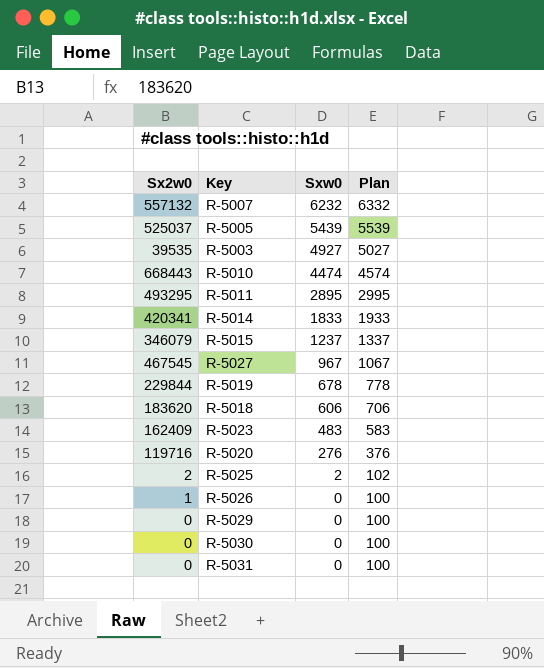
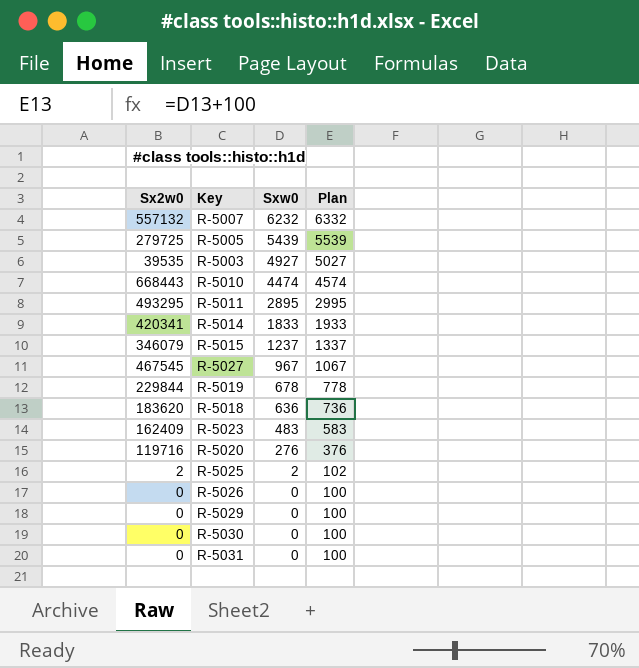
R-5005 | Sx2w0: 525037 -> 279725
R-5018 | Sxw0: 606 -> 636
R-5018 | Plan: 706 -> 736
R-5026 | Sx2w0: 1 -> 0

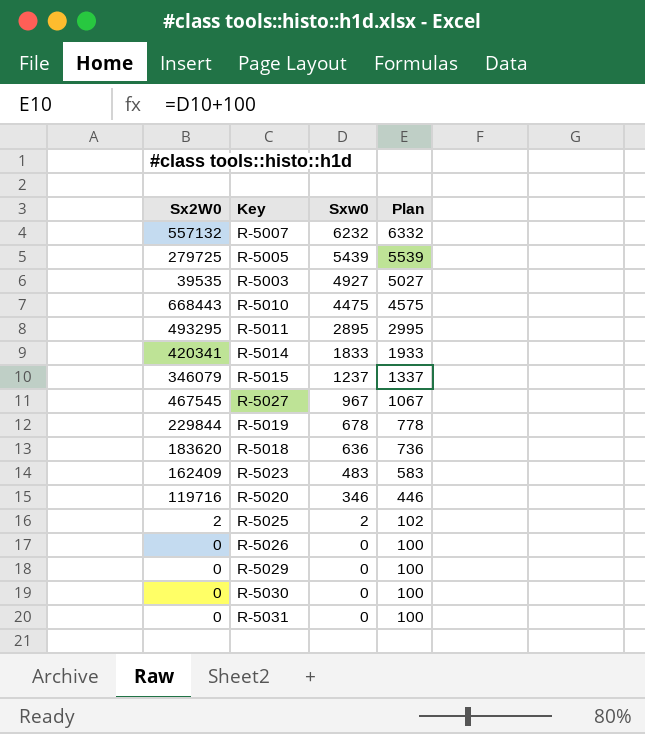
column name: Sx2w0 -> Sx2W0
R-5010 | Sxw0: 4474 -> 4475
R-5010 | Plan: 4574 -> 4575
R-5020 | Sxw0: 276 -> 346
R-5020 | Plan: 376 -> 446

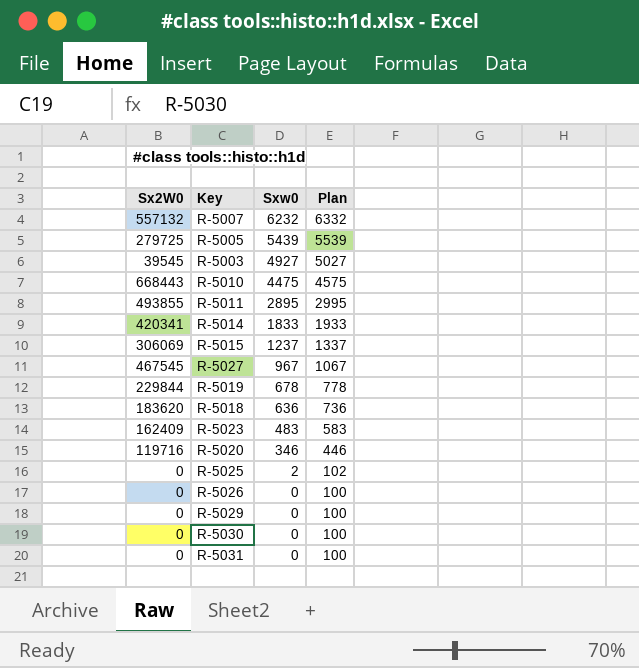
R-5003 | Sx2W0: 39535 -> 39545
R-5011 | Sx2W0: 493295 -> 493855
R-5015 | Sx2W0: 346079 -> 306069
R-5025 | Sx2W0: 2 -> 0

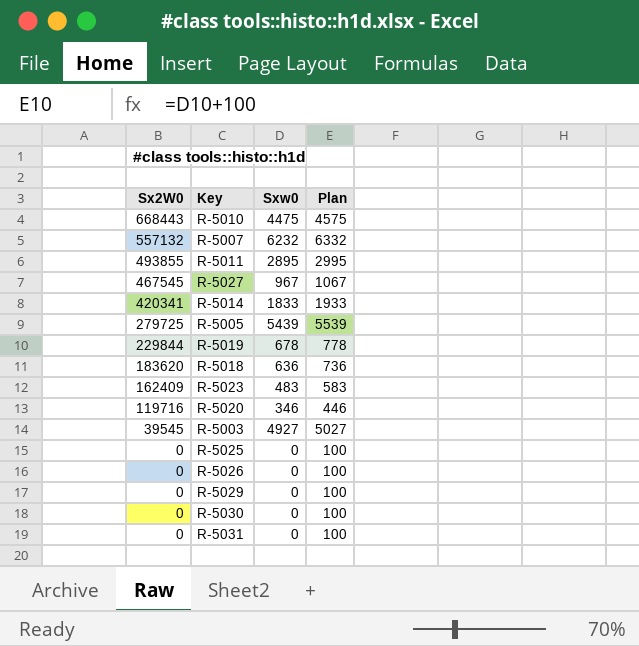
row order: Sxw0 descending -> Sx2W0 descending
row R-5015: 306069 | 1237 | 1337 -> none
R-5025 | Sxw0: 2 -> 0
R-5025 | Plan: 102 -> 100

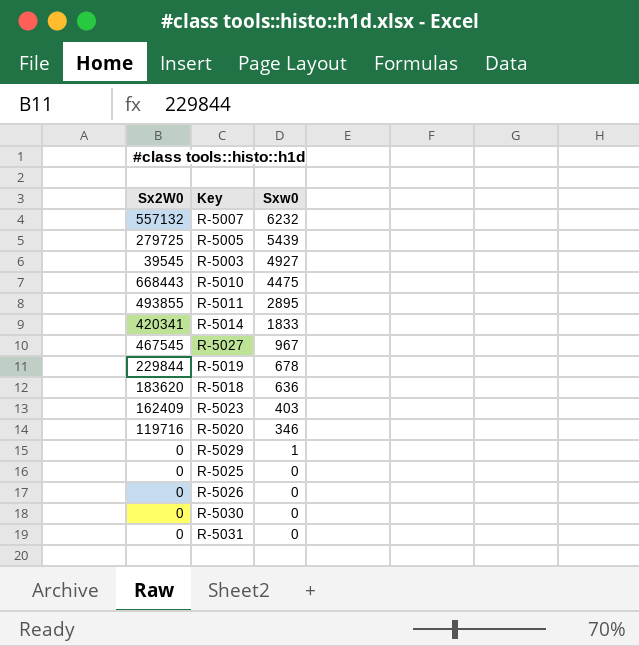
row order: Sx2W0 descending -> Sxw0 descending
column Plan | formula: [Sxw0] + 100 -> none
R-5023 | Sxw0: 483 -> 403
R-5029 | Sxw0: 0 -> 1

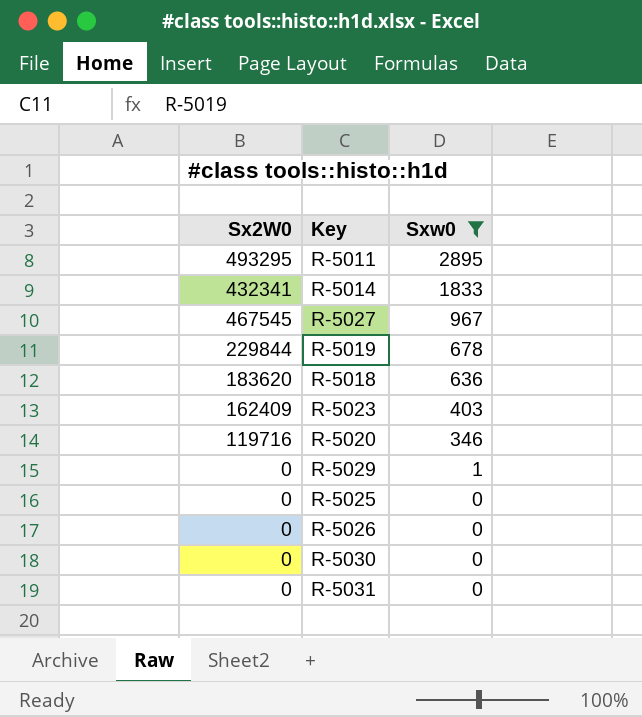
filter: none -> Sxw0 <= 2895
R-5011 | Sx2W0: 493855 -> 493295
R-5014 | Sx2W0: 420341 -> 432341

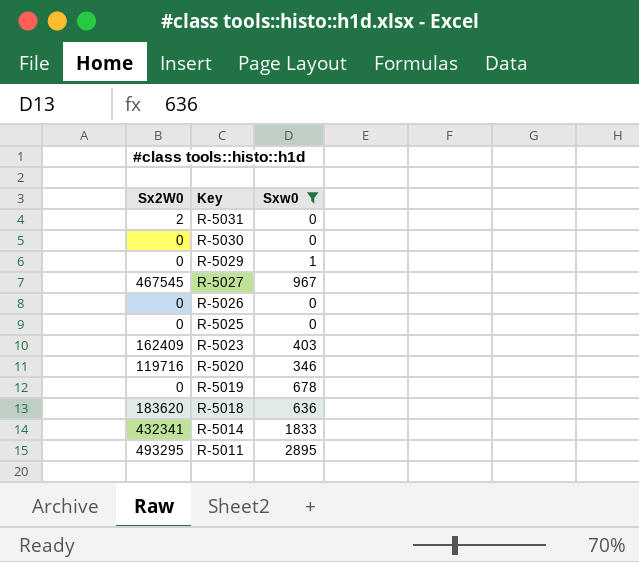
row order: Sxw0 descending -> Key descending
R-5031 | Sx2W0: 0 -> 2
R-5019 | Sx2W0: 229844 -> 0

